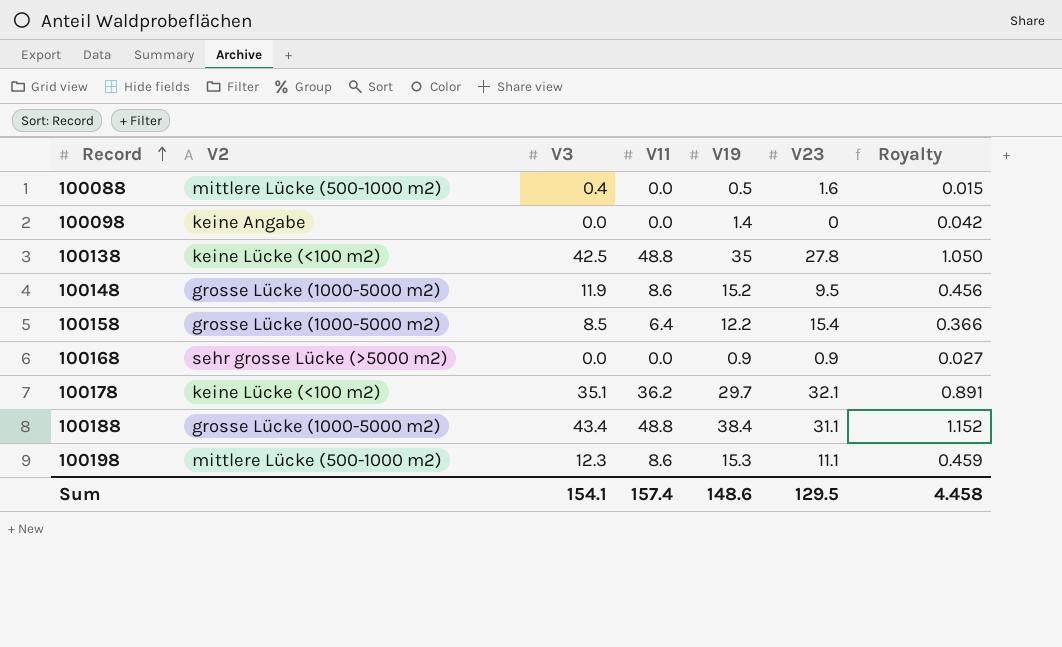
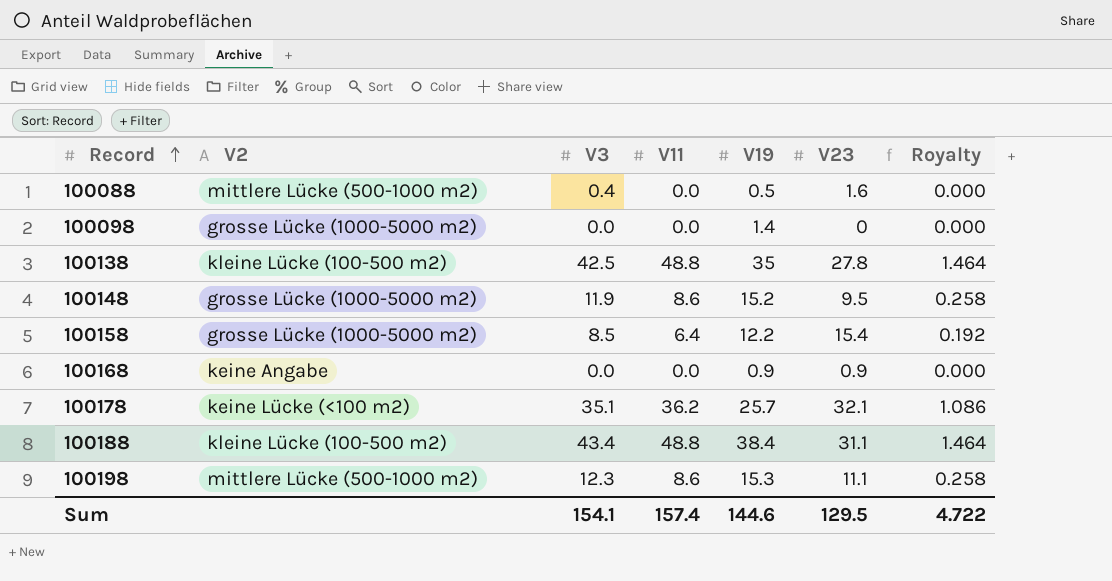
column Royalty | formula: [V19] * 0.03 -> [V11] * 0.03
100098 | V2: keine Angabe -> grosse Lücke (1000-5000 m2)
100138 | V2: keine Lücke (<100 m2) -> kleine Lücke (100-500 m2)
100168 | V2: sehr grosse Lücke (>5000 m2) -> keine Angabe
100178 | V19: 29.7 -> 25.7
100188 | V2: grosse Lücke (1000-5000 m2) -> kleine Lücke (100-500 m2)
Sum | V19: 148.6 -> 144.6
Sum | Royalty: 4.458 -> 4.722

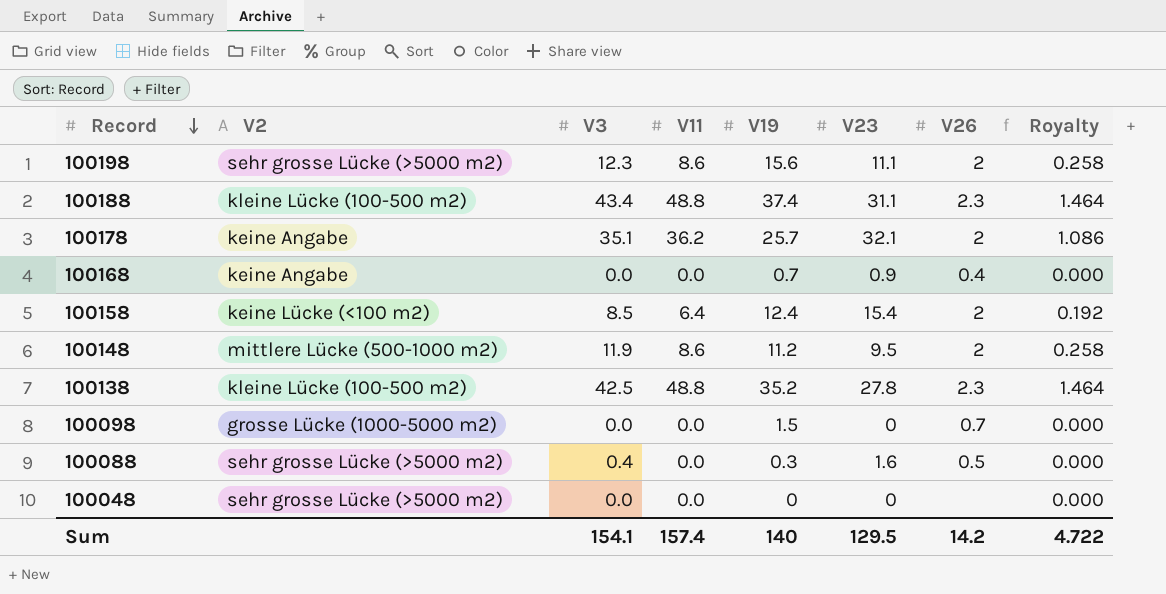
row order: Record ascending -> Record descending
column V26 | position: none -> 7
100198 | V2: mittlere Lücke (500-1000 m2) -> sehr grosse Lücke (>5000 m2)
100198 | V19: 15.3 -> 15.6
100188 | V19: 38.4 -> 37.4
100178 | V2: keine Lücke (<100 m2) -> keine Angabe
100168 | V19: 0.9 -> 0.7
100158 | V2: grosse Lücke (1000-5000 m2) -> keine Lücke (<100 m2)
100158 | V19: 12.2 -> 12.4
100148 | V2: grosse Lücke (1000-5000 m2) -> mittlere Lücke (500-1000 m2)
100148 | V19: 15.2 -> 11.2
100138 | V19: 35 -> 35.2
100098 | V19: 1.4 -> 1.5
100088 | V2: mittlere Lücke (500-1000 m2) -> sehr grosse Lücke (>5000 m2)
100088 | V19: 0.5 -> 0.3
row 100048: none -> sehr grosse Lücke (>5000 m2) | 0.0 | 0.0 | 0 | 0 | none | 0.000
Sum | V19: 144.6 -> 140

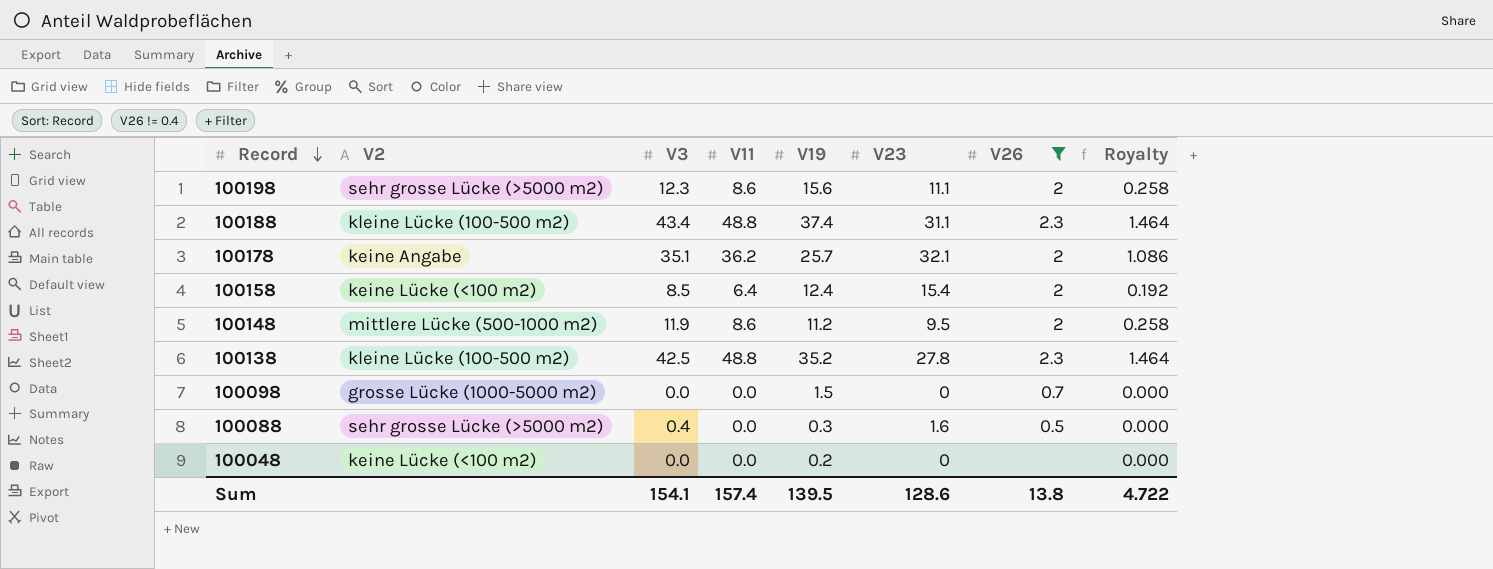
filter: none -> V26 != 0.4
100048 | V2: sehr grosse Lücke (>5000 m2) -> keine Lücke (<100 m2)
100048 | V19: 0 -> 0.2
Sum | V19: 140 -> 139.5
Sum | V23: 129.5 -> 128.6
Sum | V26: 14.2 -> 13.8

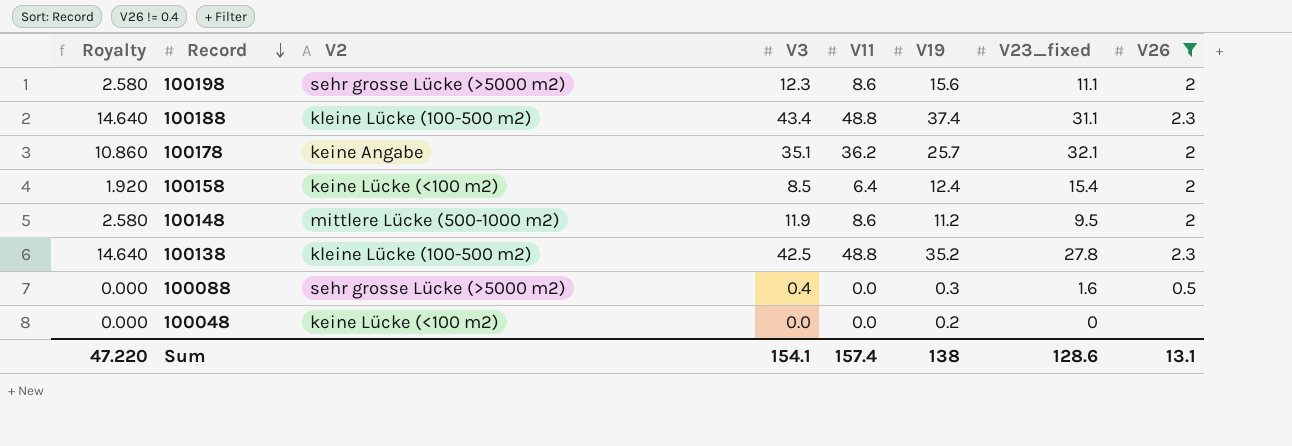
column Royalty | formula: [V11] * 0.03 -> [V11] * 0.3
column Royalty | position: 8 -> 1
column name: V23 -> V23_fixed
row 100098: grosse Lücke (1000-5000 m2) | 0.0 | 0.0 | 1.5 | 0 | 0.7 | 0.000 -> none
Sum | Royalty: 4.722 -> 47.220
Sum | V19: 139.5 -> 138
Sum | V26: 13.8 -> 13.1

